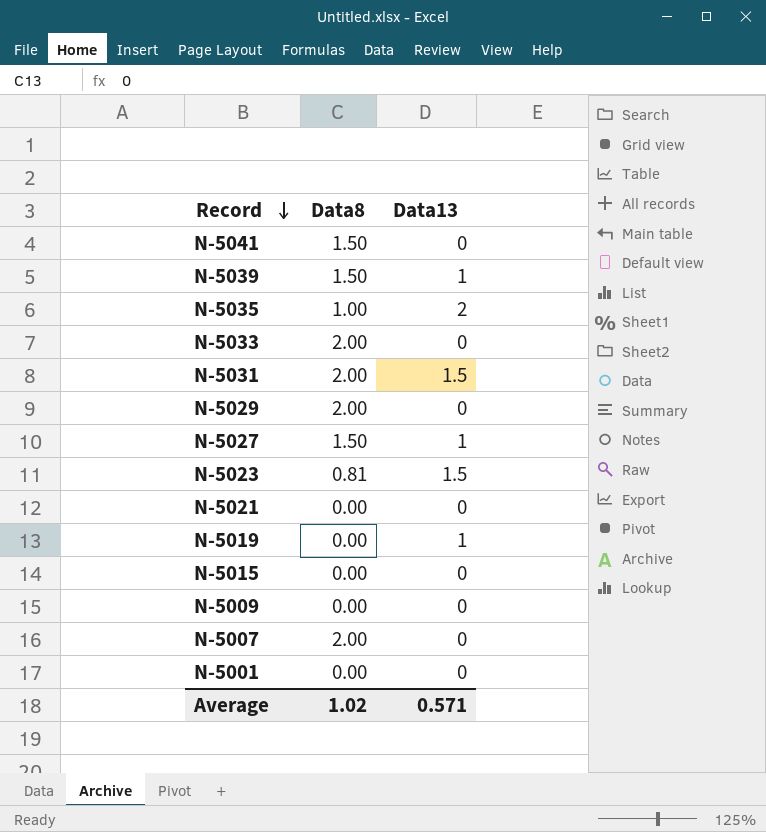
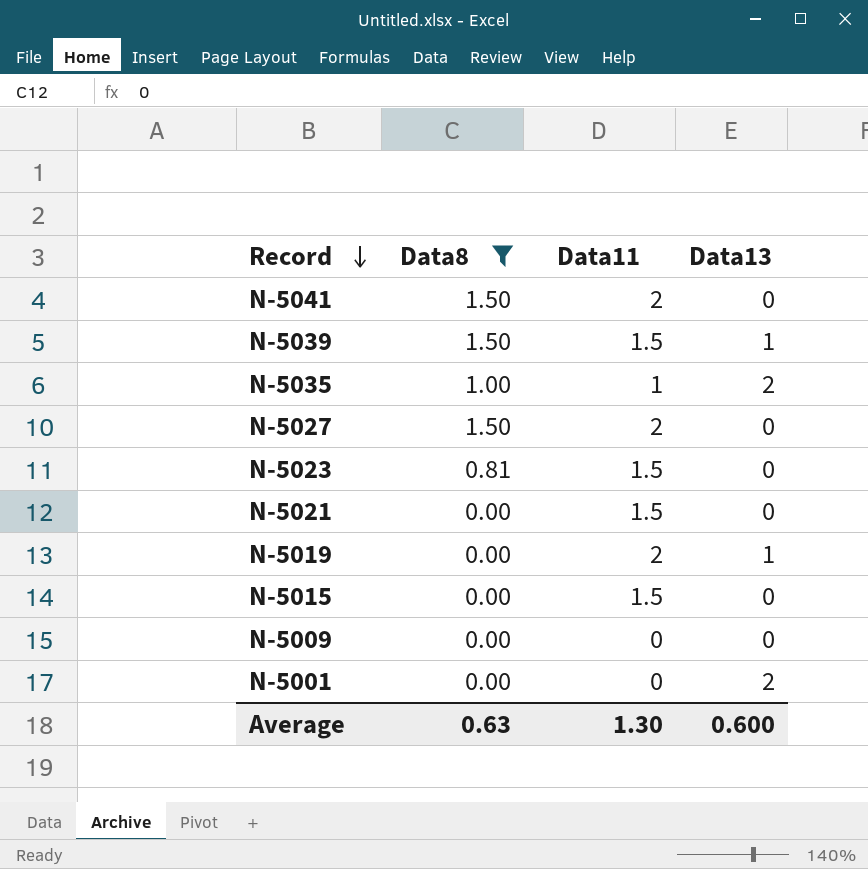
filter: none -> Data8 != 2.00
column Data11 | position: none -> 3
N-5027 | Data13: 1 -> 0
N-5023 | Data13: 1.5 -> 0
N-5001 | Data13: 0 -> 2
Average | Data8: 1.02 -> 0.63
Average | Data13: 0.571 -> 0.600

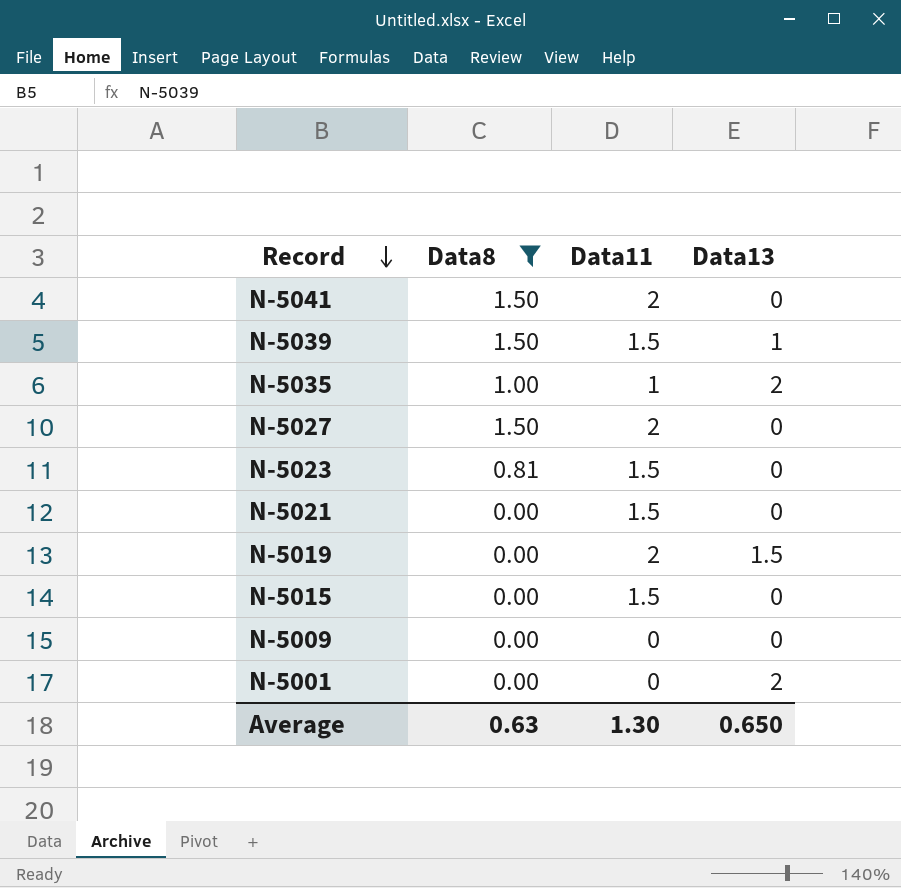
N-5019 | Data13: 1 -> 1.5
Average | Data13: 0.600 -> 0.650

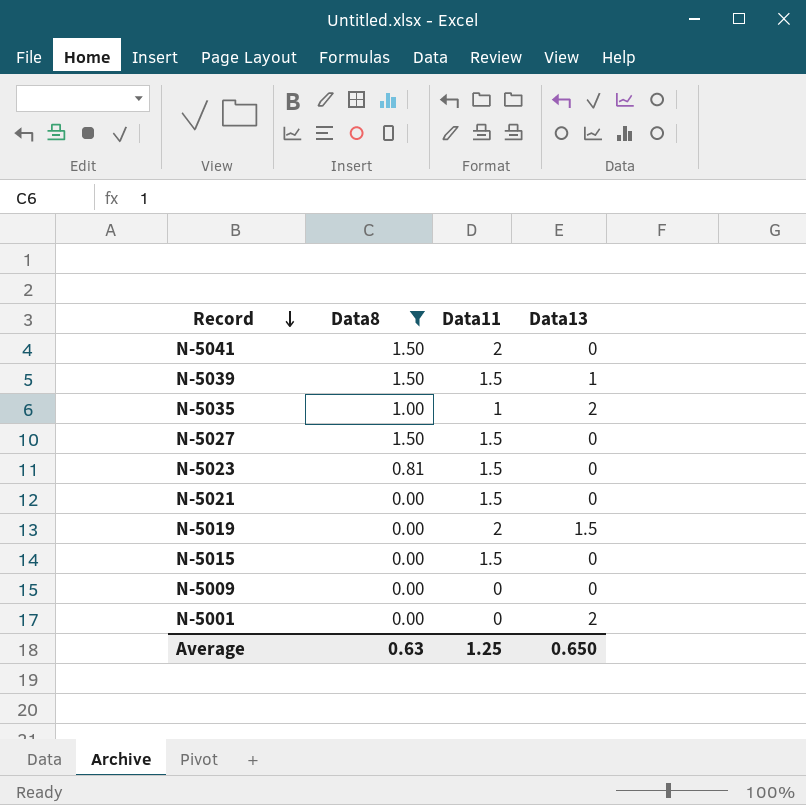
N-5027 | Data11: 2 -> 1.5
Average | Data11: 1.30 -> 1.25

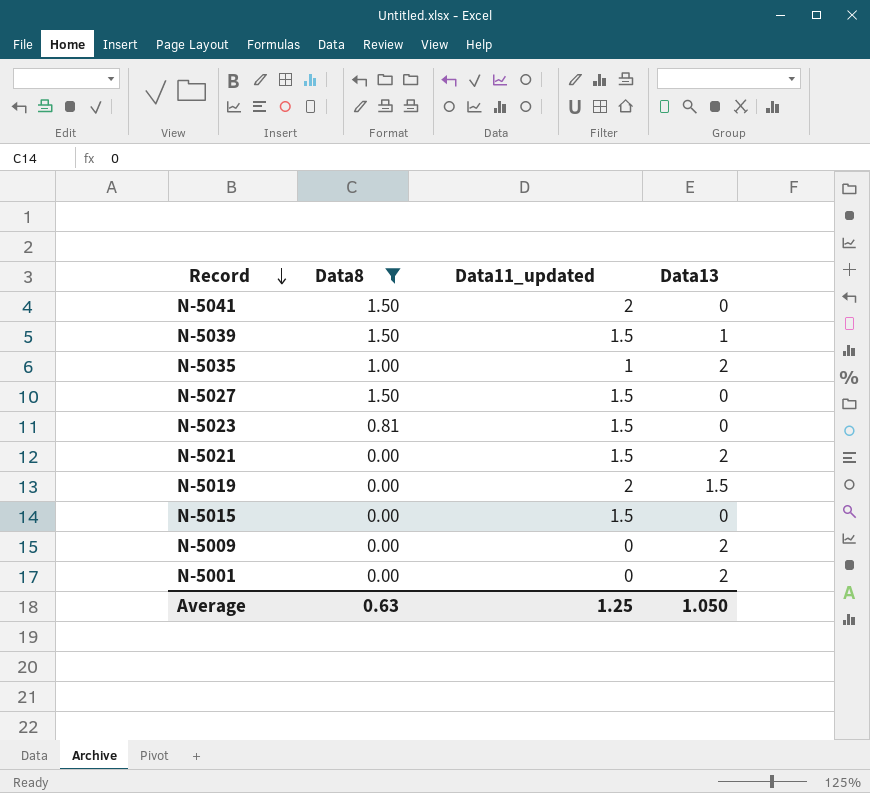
column name: Data11 -> Data11_updated
N-5021 | Data13: 0 -> 2
N-5009 | Data13: 0 -> 2
Average | Data13: 0.650 -> 1.050

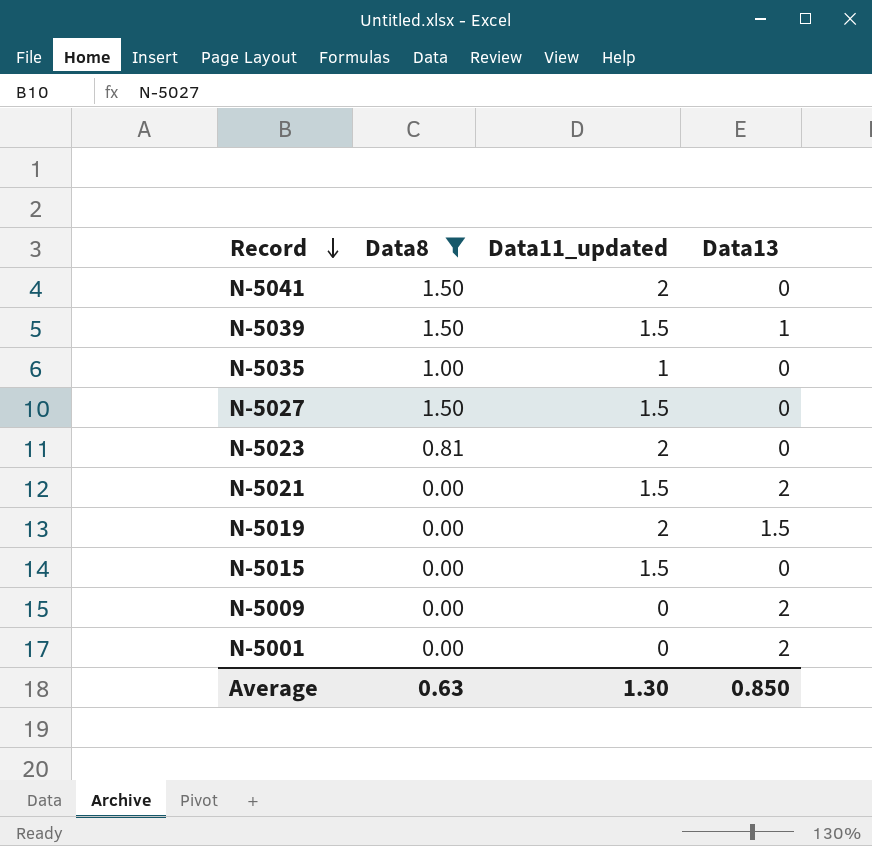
N-5035 | Data13: 2 -> 0
N-5023 | Data11_updated: 1.5 -> 2
Average | Data11_updated: 1.25 -> 1.30
Average | Data13: 1.050 -> 0.850

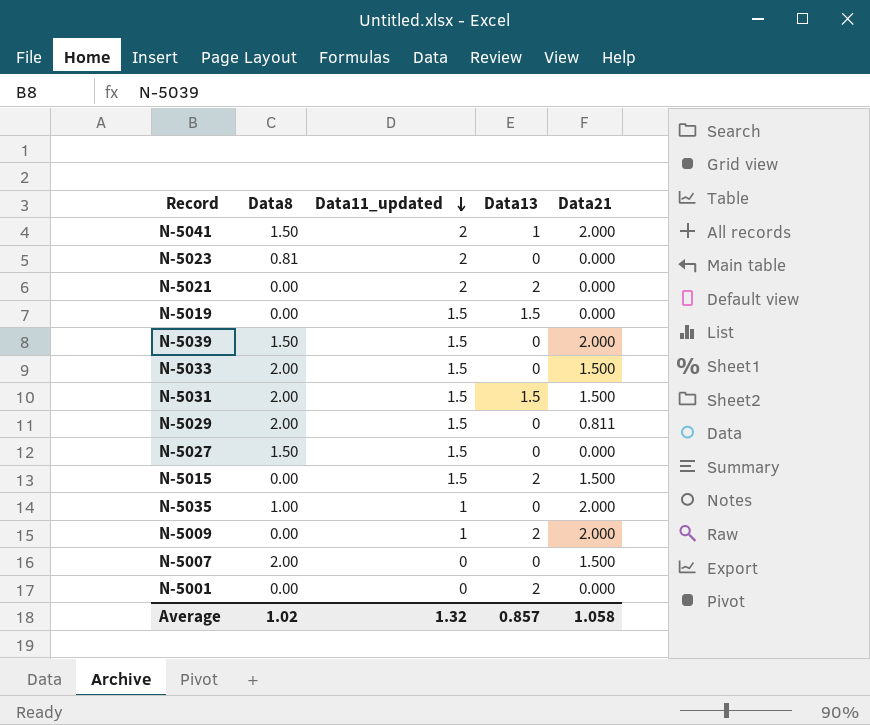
filter: Data8 != 2.00 -> none
row order: Record descending -> Data11_updated descending
column Data21 | position: none -> 5
N-5041 | Data13: 0 -> 1
N-5021 | Data11_updated: 1.5 -> 2
N-5019 | Data11_updated: 2 -> 1.5
N-5039 | Data13: 1 -> 0
N-5015 | Data13: 0 -> 2
N-5009 | Data11_updated: 0 -> 1
Average | Data8: 0.63 -> 1.02
Average | Data11_updated: 1.30 -> 1.32
Average | Data13: 0.850 -> 0.857

